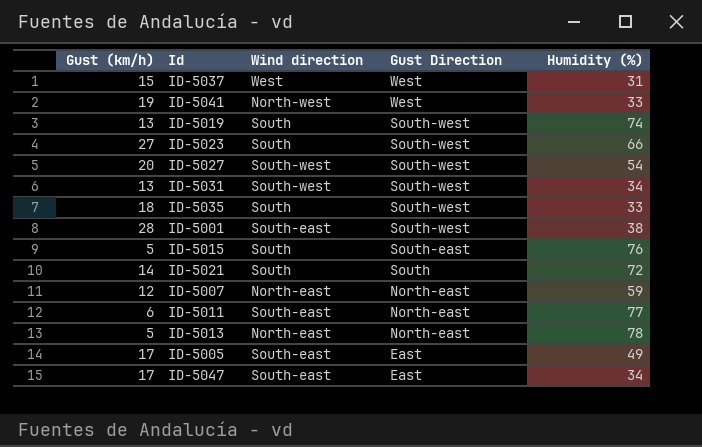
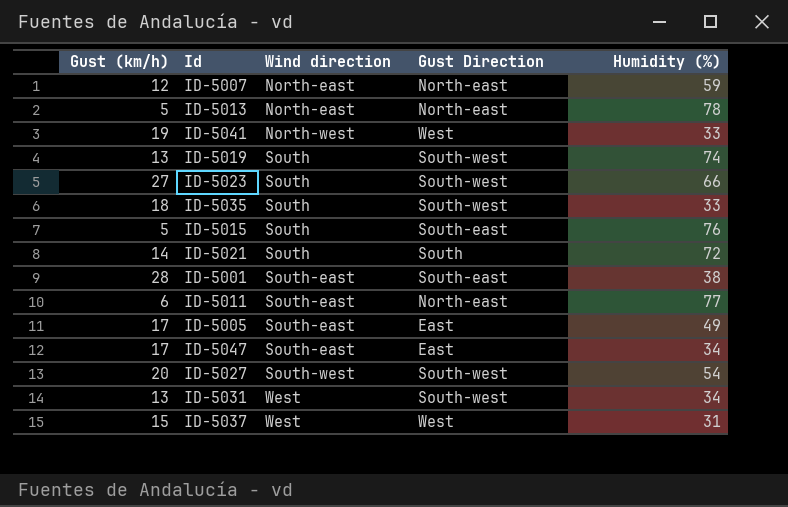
row order: Gust Direction descending -> Wind direction ascending
ID-5001 | Gust Direction: South-west -> South-east
ID-5031 | Wind direction: South-west -> West

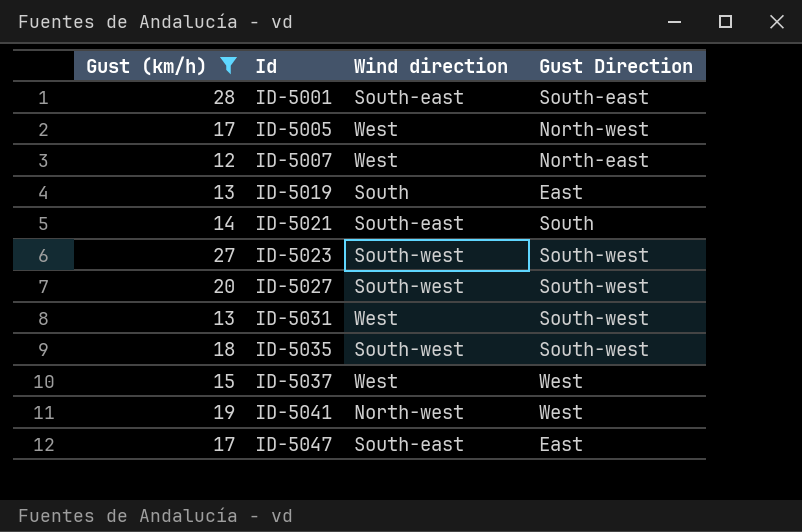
filter: none -> Gust (km/h) >= 12
row order: Wind direction ascending -> Id ascending
column Humidity (%) | position: 5 -> none
ID-5005 | Wind direction: South-east -> West
ID-5005 | Gust Direction: East -> North-west
ID-5007 | Wind direction: North-east -> West
ID-5019 | Gust Direction: South-west -> East
ID-5021 | Wind direction: South -> South-east
ID-5023 | Wind direction: South -> South-west
ID-5035 | Wind direction: South -> South-west

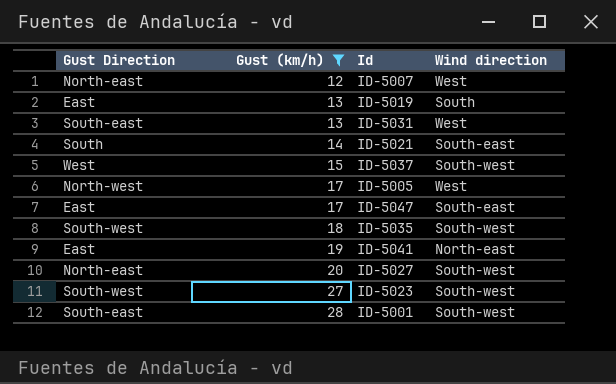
row order: Id ascending -> Gust (km/h) ascending
column Gust Direction | position: 4 -> 1
ID-5031 | Gust Direction: South-west -> South-east
ID-5037 | Wind direction: West -> South-west
ID-5041 | Gust Direction: West -> East
ID-5041 | Wind direction: North-west -> North-east
ID-5027 | Gust Direction: South-west -> North-east
ID-5001 | Wind direction: South-east -> South-west

